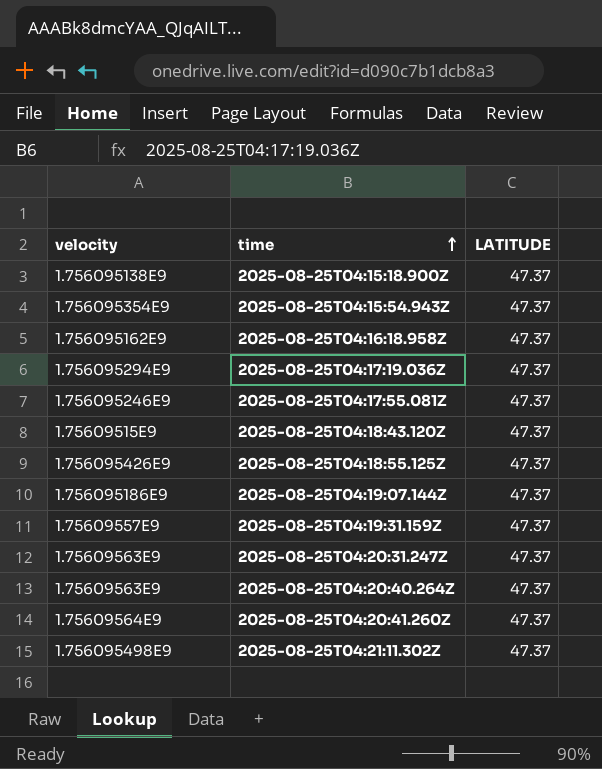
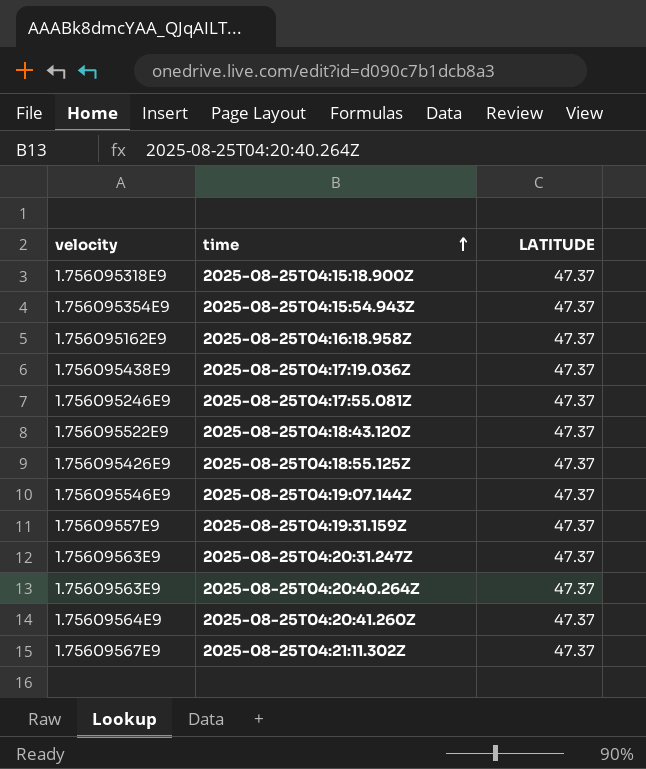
2025-08-25T04:15:18.900Z | velocity: 1.756095138E9 -> 1.756095318E9
2025-08-25T04:17:19.036Z | velocity: 1.756095294E9 -> 1.756095438E9
2025-08-25T04:18:43.120Z | velocity: 1.75609515E9 -> 1.756095522E9
2025-08-25T04:19:07.144Z | velocity: 1.756095186E9 -> 1.756095546E9
2025-08-25T04:21:11.302Z | velocity: 1.756095498E9 -> 1.75609567E9

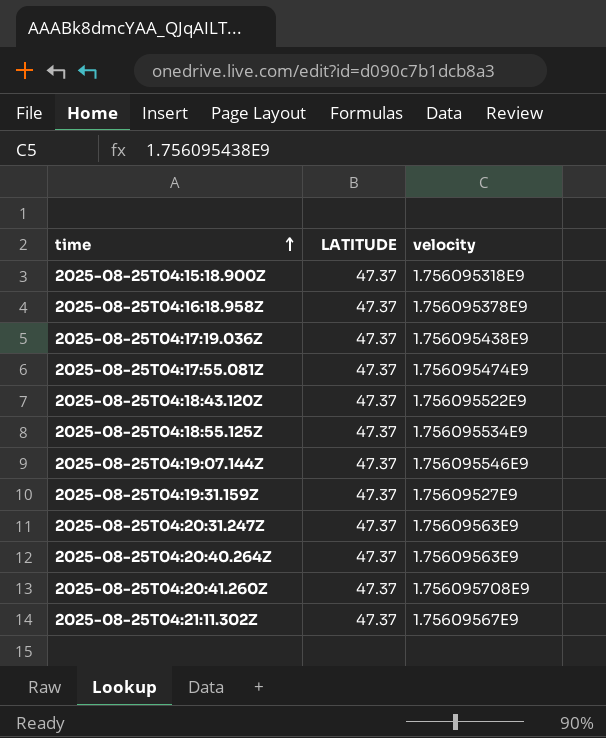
column velocity | position: 1 -> 3
row 2025-08-25T04:15:54.943Z: 1.756095354E9 | 47.37 -> none
2025-08-25T04:16:18.958Z | velocity: 1.756095162E9 -> 1.756095378E9
2025-08-25T04:17:55.081Z | velocity: 1.756095246E9 -> 1.756095474E9
2025-08-25T04:18:55.125Z | velocity: 1.756095426E9 -> 1.756095534E9
2025-08-25T04:19:31.159Z | velocity: 1.75609557E9 -> 1.75609527E9
2025-08-25T04:20:41.260Z | velocity: 1.75609564E9 -> 1.756095708E9

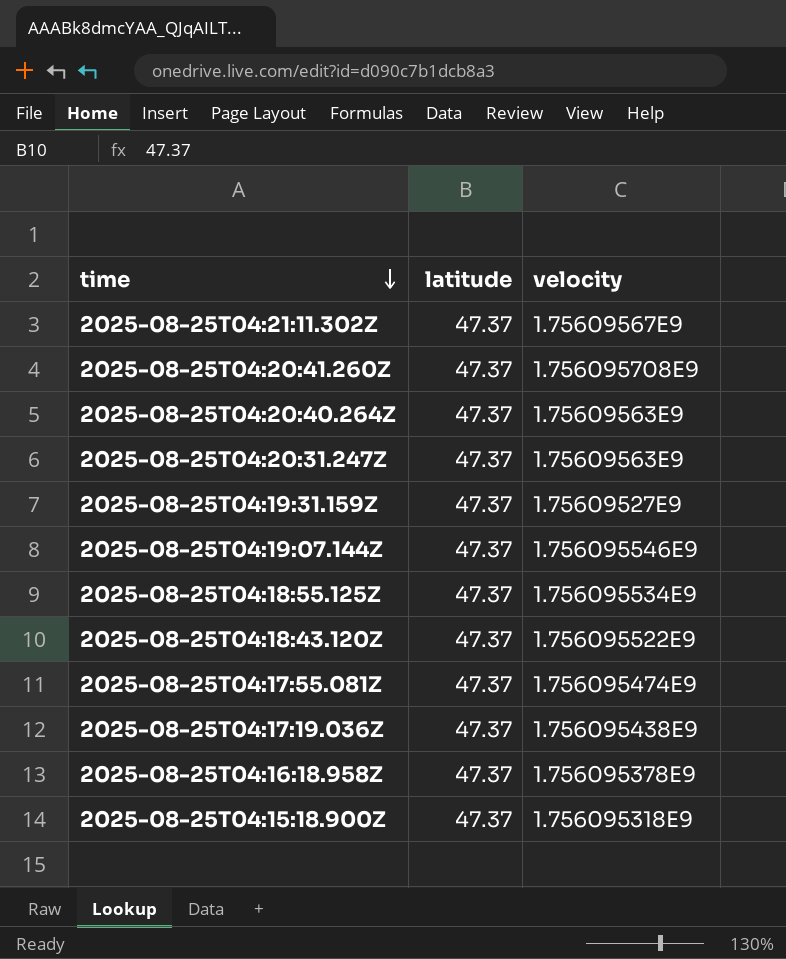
row order: time ascending -> time descending
column name: LATITUDE -> latitude

